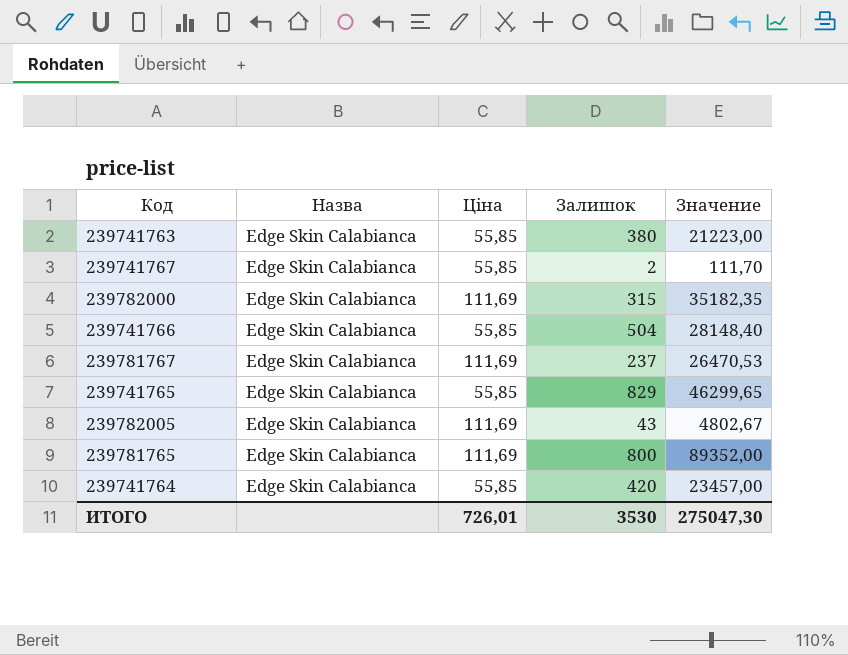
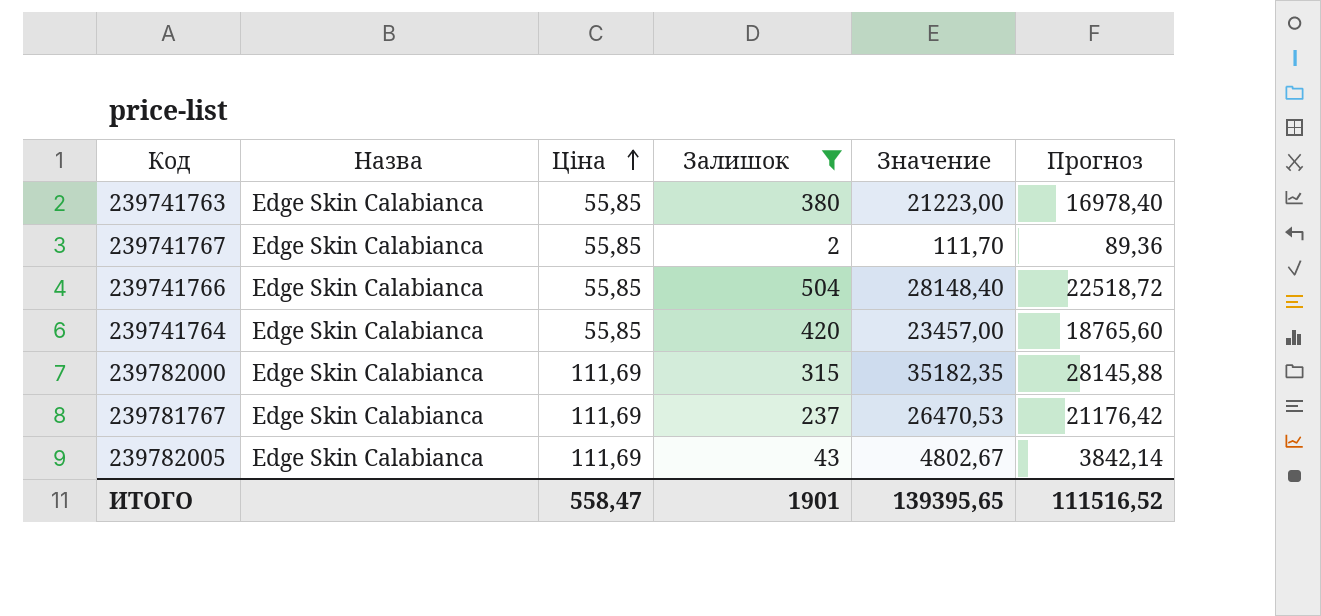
filter: none -> Залишок <= 504
row order: none -> Ціна ascending
column Прогноз | formula: none -> [Значение] * 0,8
ИТОГО | Ціна: 726,01 -> 558,47
ИТОГО | Залишок: 3530 -> 1901
ИТОГО | Значение: 275047,30 -> 139395,65

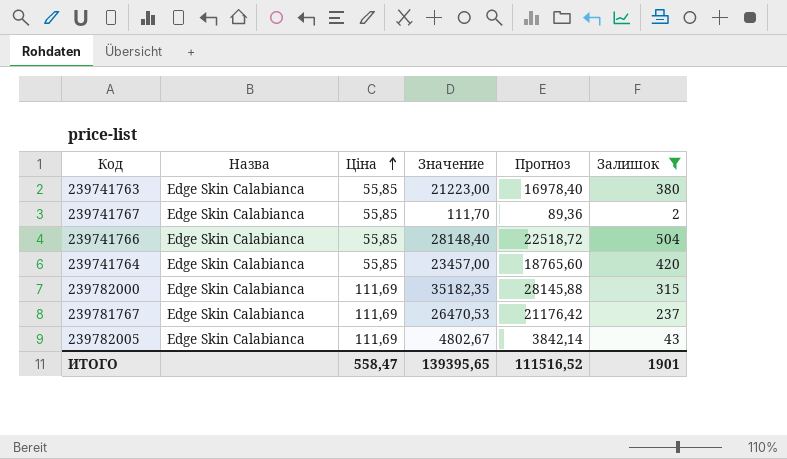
column Залишок | position: 4 -> 6

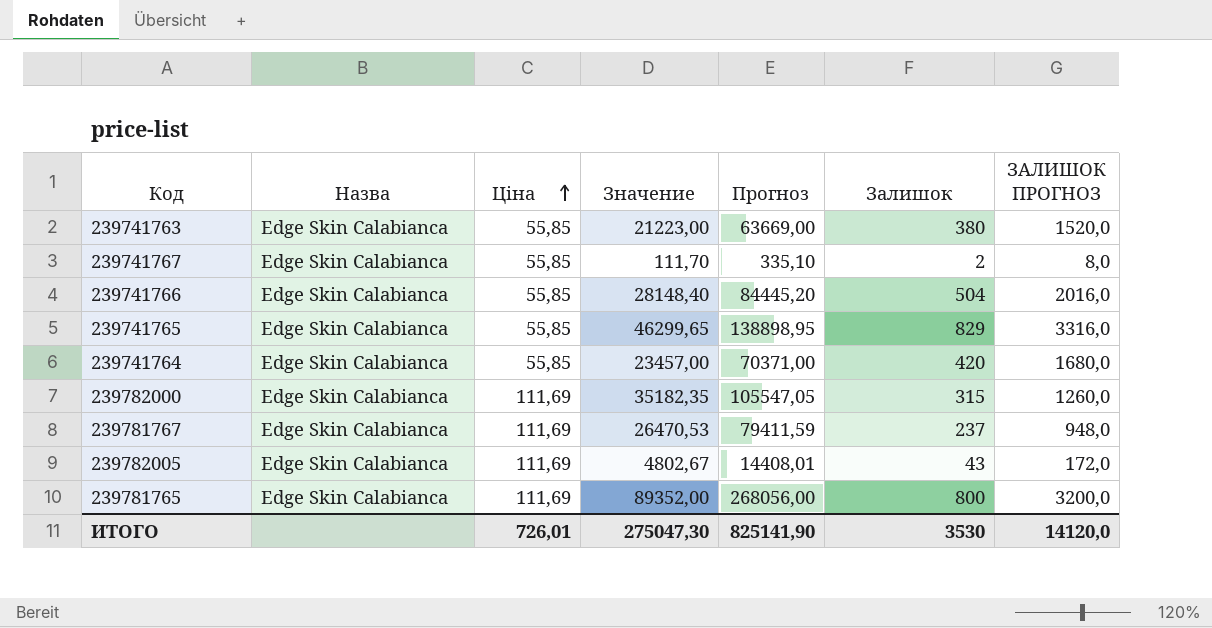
filter: Залишок <= 504 -> none
column Прогноз | formula: [Значение] * 0,8 -> [Значение] * 3
column ЗАЛИШОК ПРОГНОЗ | formula: none -> [Залишок] * 4
ИТОГО | Ціна: 558,47 -> 726,01
ИТОГО | Значение: 139395,65 -> 275047,30
ИТОГО | Прогноз: 111516,52 -> 825141,90
ИТОГО | Залишок: 1901 -> 3530

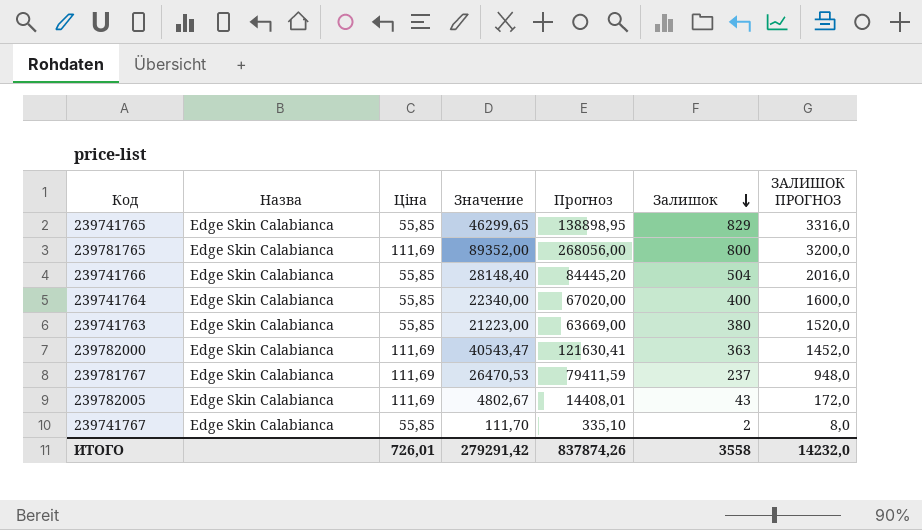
row order: Ціна ascending -> Залишок descending
239741764 | Значение: 23457,00 -> 22340,00
239741764 | Прогноз: 70371,00 -> 67020,00
239741764 | Залишок: 420 -> 400
239741764 | ЗАЛИШОК ПРОГНОЗ: 1680,0 -> 1600,0
239782000 | Значение: 35182,35 -> 40543,47
239782000 | Прогноз: 105547,05 -> 121630,41
239782000 | Залишок: 315 -> 363
239782000 | ЗАЛИШОК ПРОГНОЗ: 1260,0 -> 1452,0
ИТОГО | Значение: 275047,30 -> 279291,42
ИТОГО | Прогноз: 825141,90 -> 837874,26
ИТОГО | Залишок: 3530 -> 3558
ИТОГО | ЗАЛИШОК ПРОГНОЗ: 14120,0 -> 14232,0

